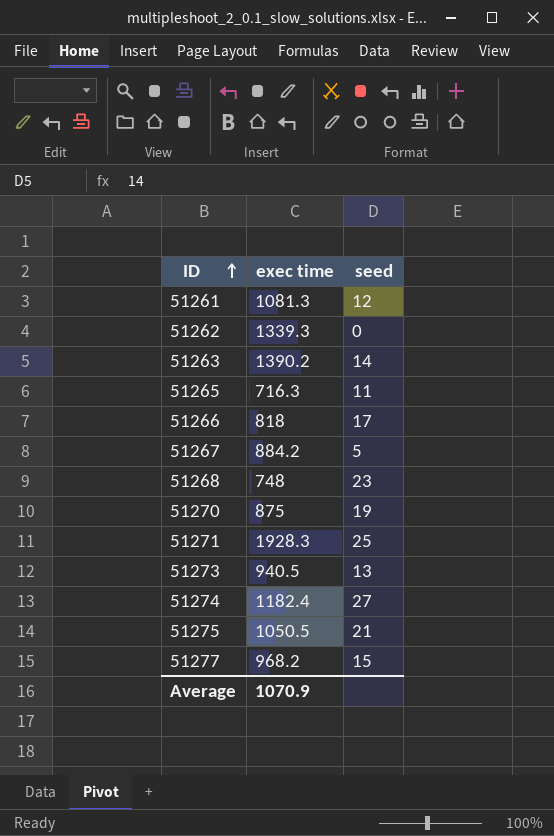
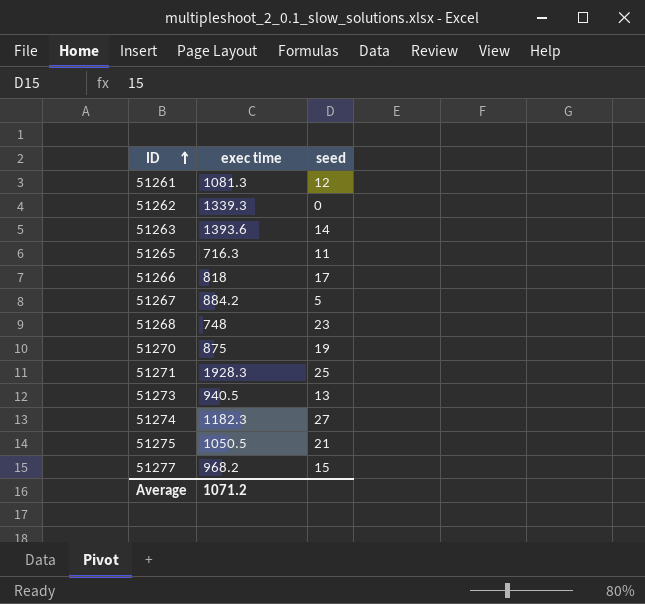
51263 | exec time: 1390.2 -> 1393.6
51274 | exec time: 1182.4 -> 1182.3
Average | exec time: 1070.9 -> 1071.2

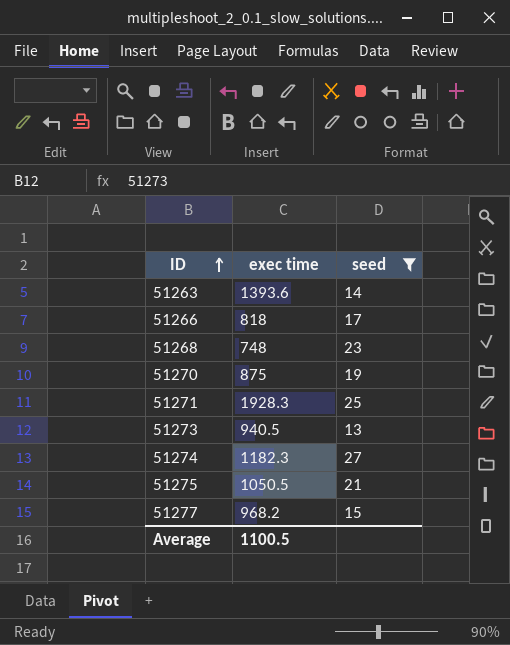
filter: none -> seed >= 13
Average | exec time: 1071.2 -> 1100.5

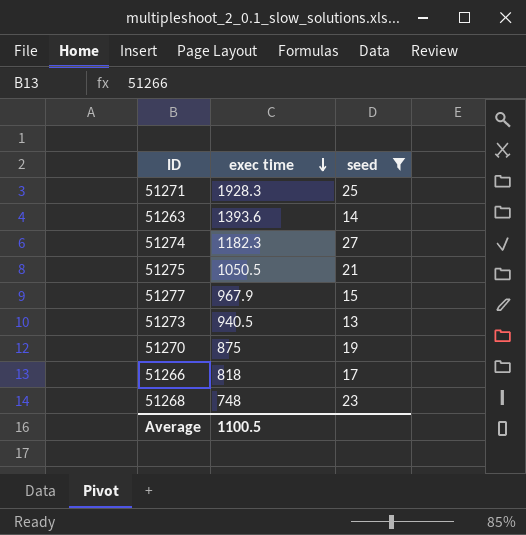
row order: ID ascending -> exec time descending
51277 | exec time: 968.2 -> 967.9

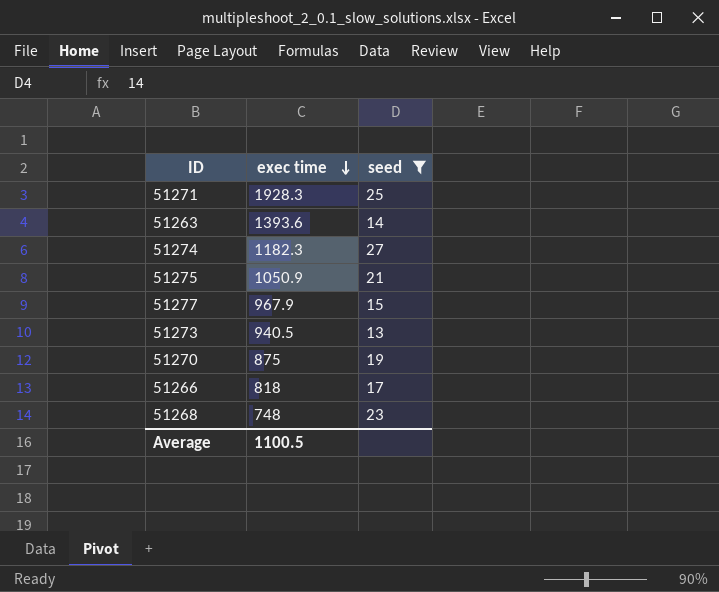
51275 | exec time: 1050.5 -> 1050.9

